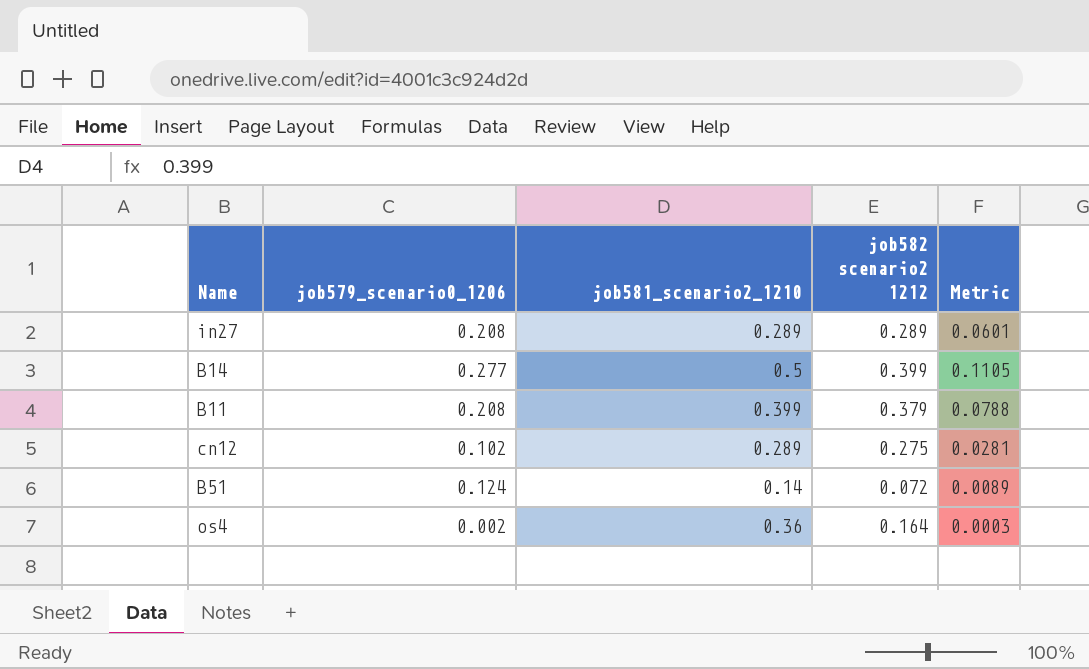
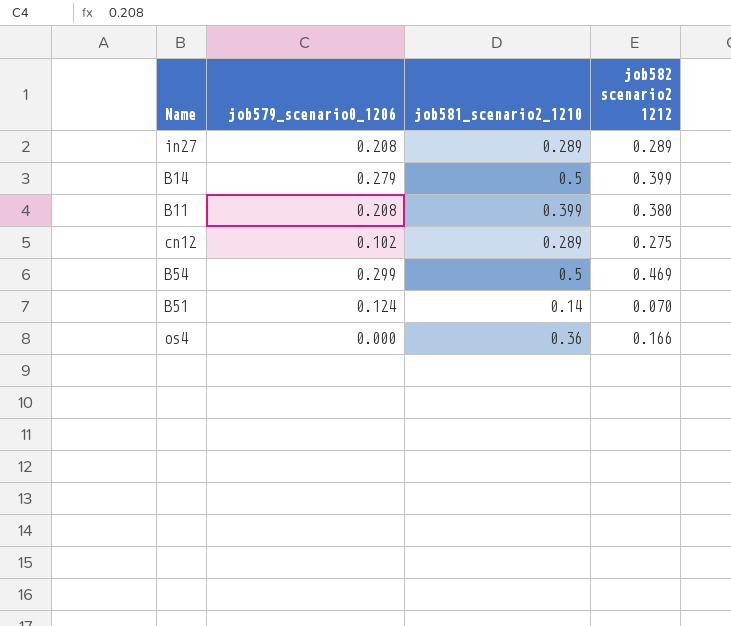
column Metric | formula: [job579_scenario0_1206] * [job582 scenario2 1212] -> none
B14 | job579_scenario0_1206: 0.277 -> 0.279
B11 | job582 scenario2 1212: 0.379 -> 0.380
row B54: none -> 0.299 | 0.5 | 0.469
B51 | job582 scenario2 1212: 0.072 -> 0.070
os4 | job579_scenario0_1206: 0.002 -> 0.000
os4 | job582 scenario2 1212: 0.164 -> 0.166

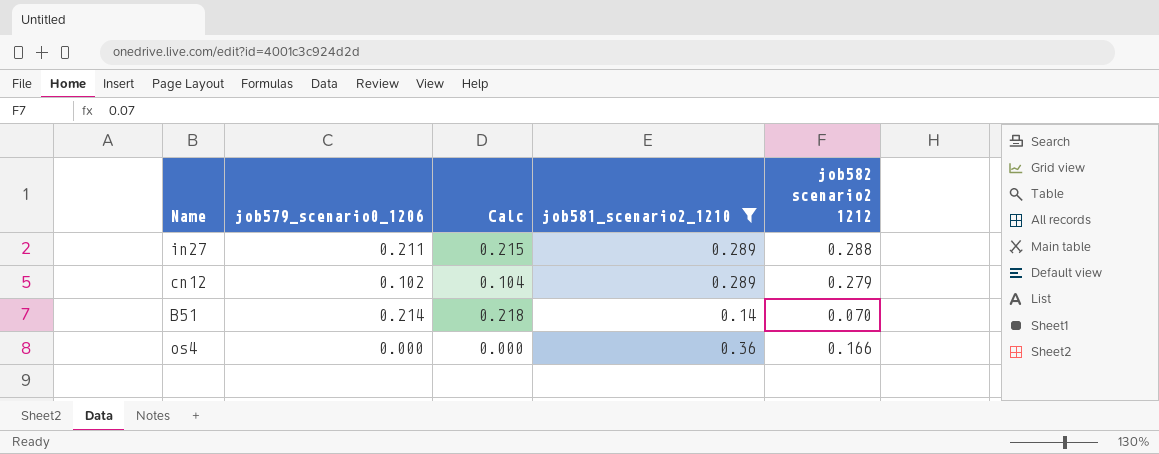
filter: none -> job581_scenario2_1210 <= 0.36
column Calc | formula: none -> [job579_scenario0_1206] * 1.02
in27 | job579_scenario0_1206: 0.208 -> 0.211
in27 | job582 scenario2 1212: 0.289 -> 0.288
cn12 | job582 scenario2 1212: 0.275 -> 0.279
B51 | job579_scenario0_1206: 0.124 -> 0.214

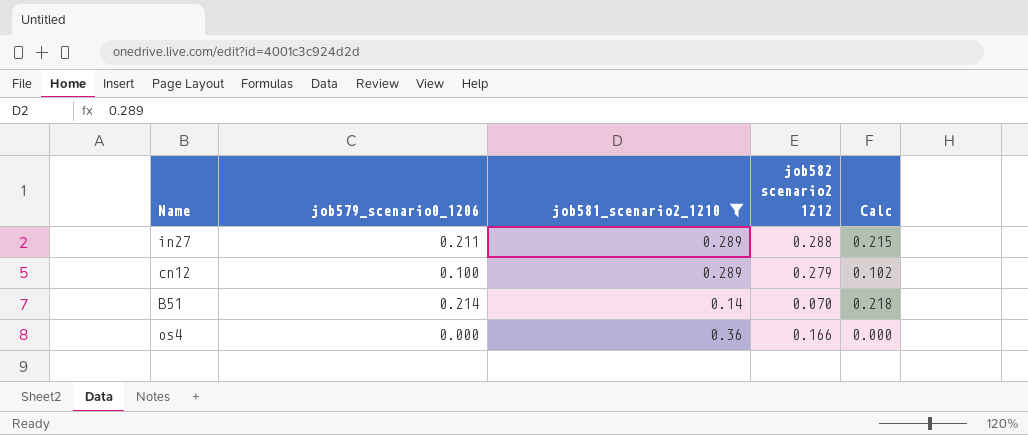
column Calc | position: 3 -> 5
cn12 | job579_scenario0_1206: 0.102 -> 0.100
cn12 | Calc: 0.104 -> 0.102

